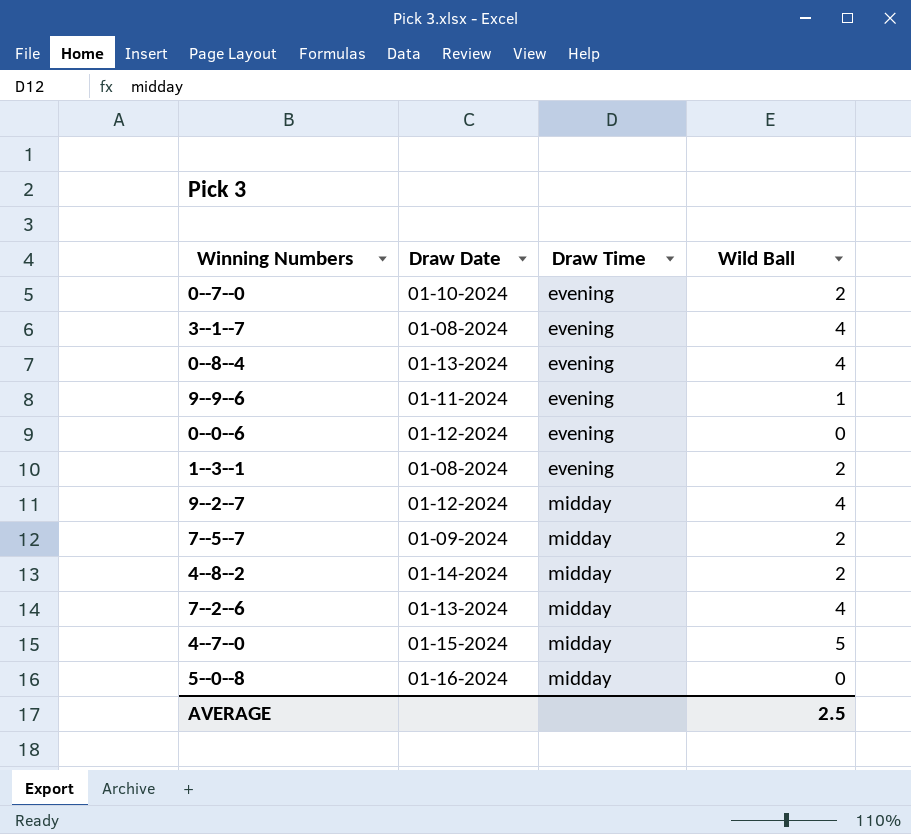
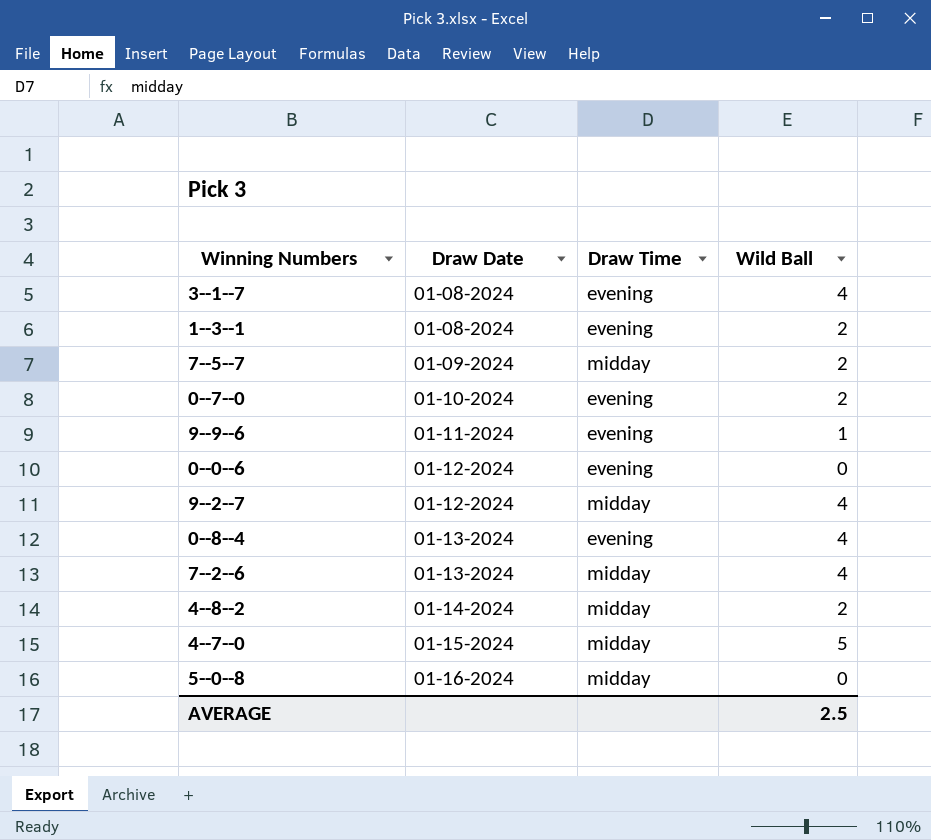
row order: Draw Time ascending -> Draw Date ascending

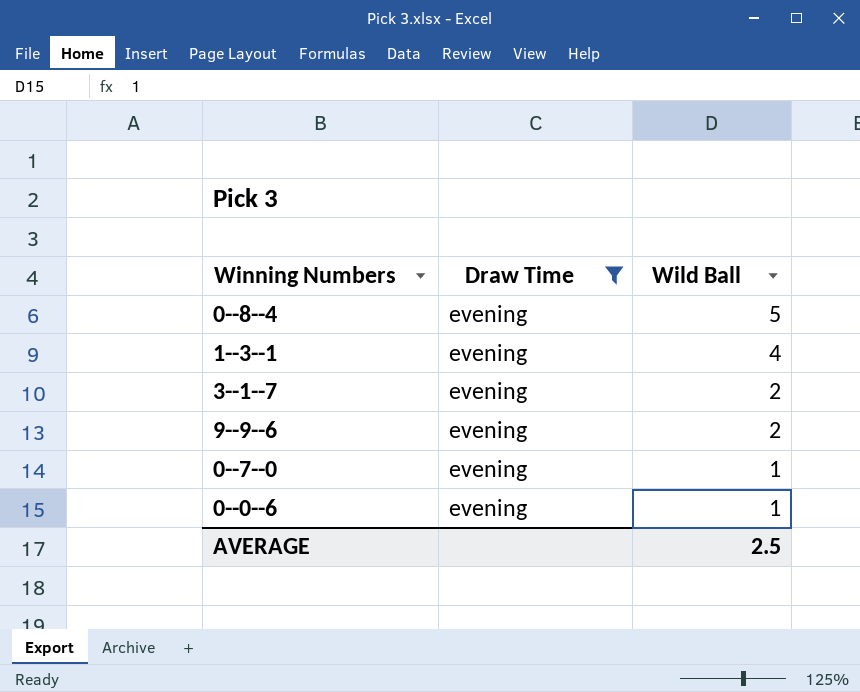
filter: none -> Draw Time = evening
row order: Draw Date ascending -> Wild Ball descending
column Draw Date | position: 2 -> none
0--8--4 | Wild Ball: 4 -> 5
1--3--1 | Wild Ball: 2 -> 4
3--1--7 | Wild Ball: 4 -> 2
9--9--6 | Wild Ball: 1 -> 2
0--7--0 | Wild Ball: 2 -> 1
0--0--6 | Wild Ball: 0 -> 1

